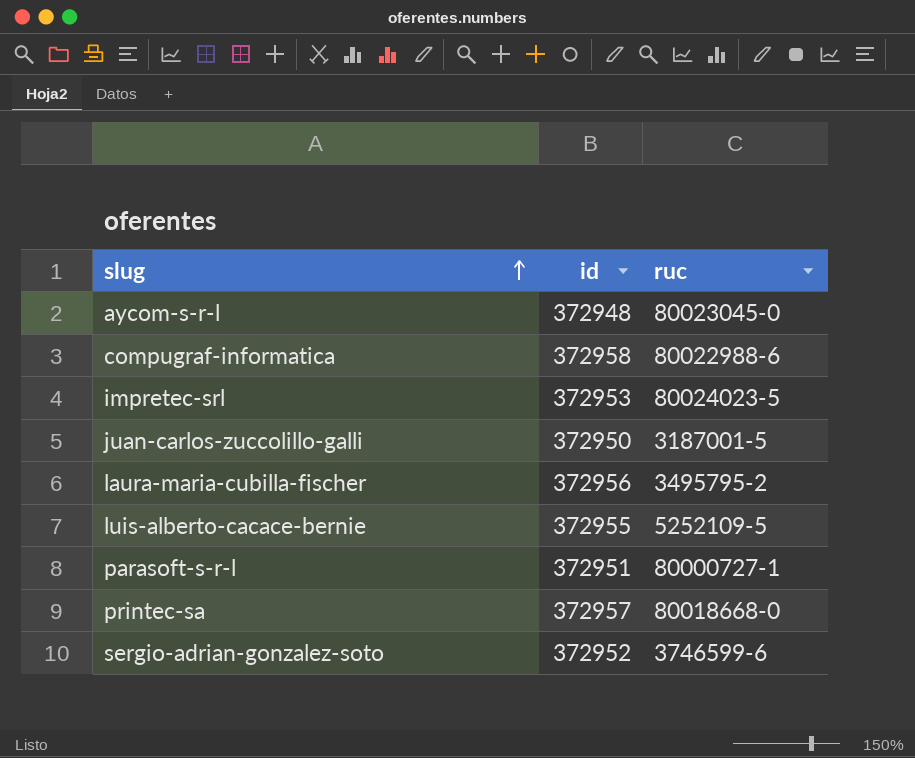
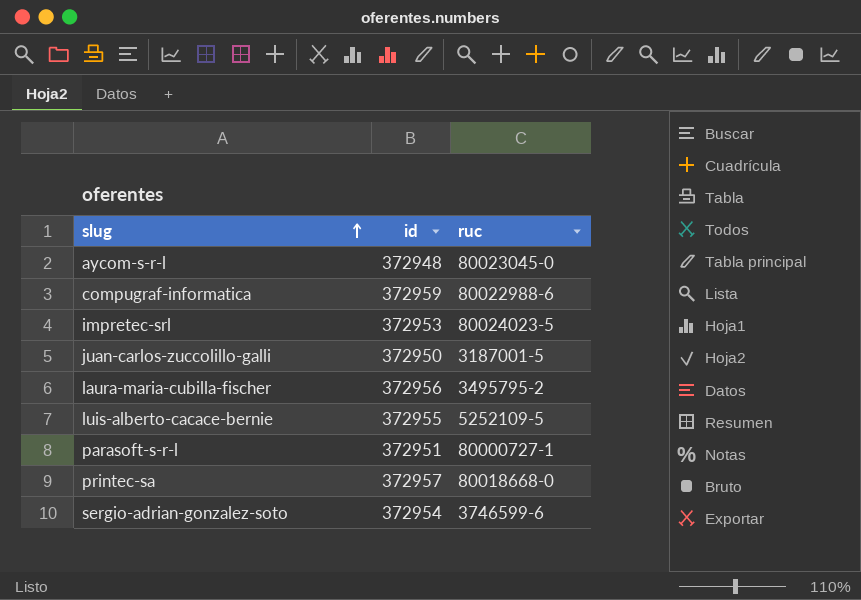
compugraf-informatica | id: 372958 -> 372959
sergio-adrian-gonzalez-soto | id: 372952 -> 372954

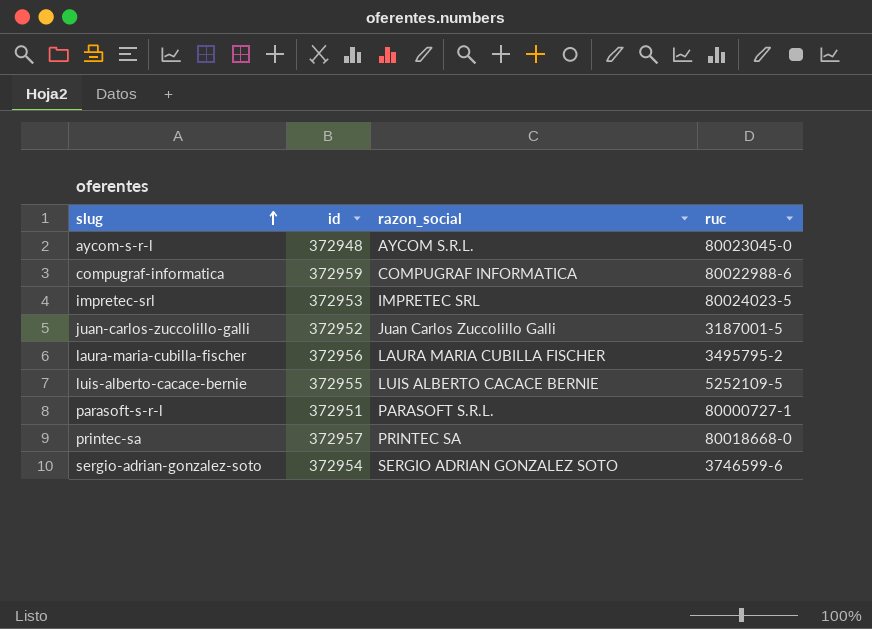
column razon_social | position: none -> 3
juan-carlos-zuccolillo-galli | id: 372950 -> 372952

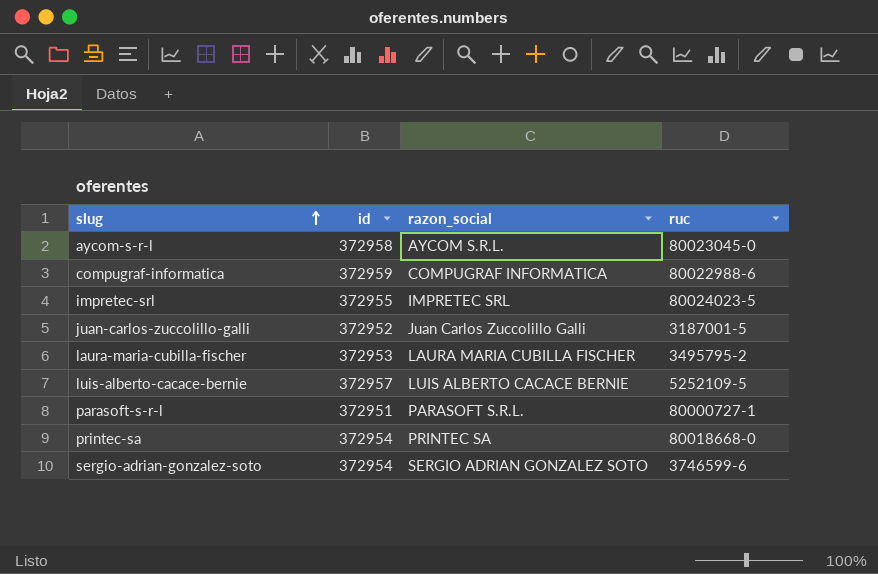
aycom-s-r-l | id: 372948 -> 372958
impretec-srl | id: 372953 -> 372955
laura-maria-cubilla-fischer | id: 372956 -> 372953
luis-alberto-cacace-bernie | id: 372955 -> 372957
printec-sa | id: 372957 -> 372954

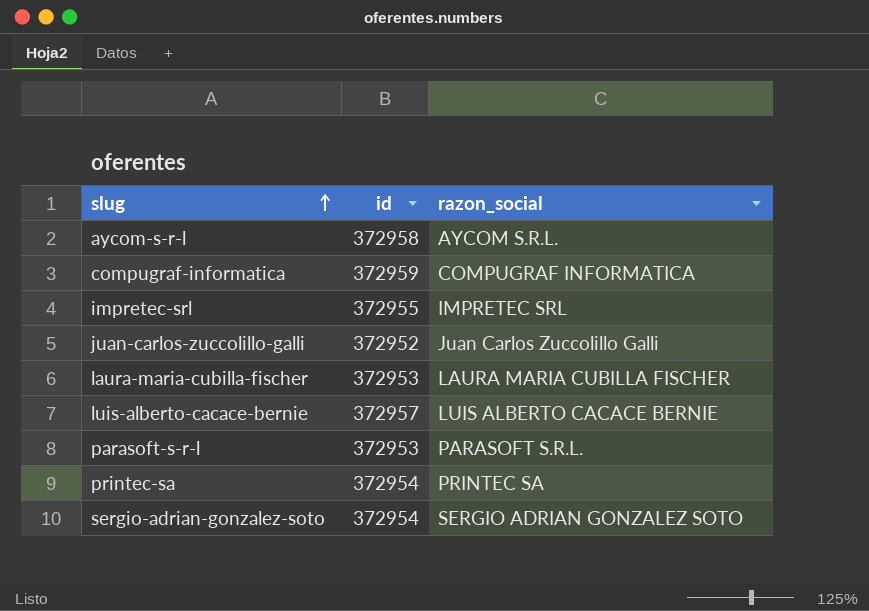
column ruc | position: 4 -> none
parasoft-s-r-l | id: 372951 -> 372953

